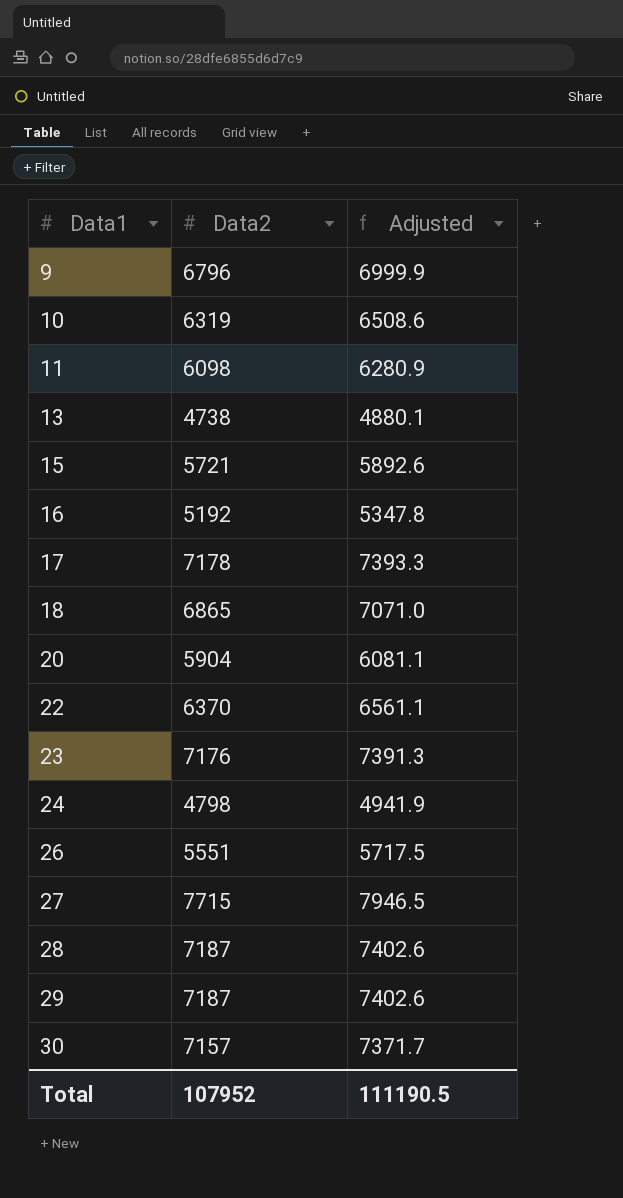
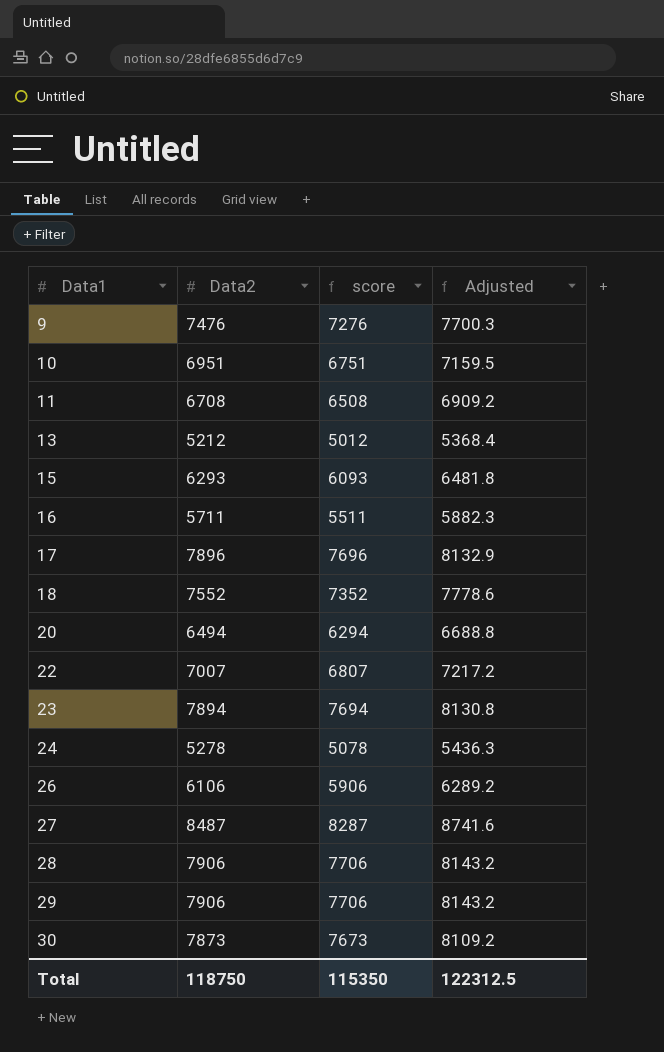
column score | formula: none -> [Data2] - 200
9 | Data2: 6796 -> 7476
9 | Adjusted: 6999.9 -> 7700.3
10 | Data2: 6319 -> 6951
10 | Adjusted: 6508.6 -> 7159.5
11 | Data2: 6098 -> 6708
11 | Adjusted: 6280.9 -> 6909.2
13 | Data2: 4738 -> 5212
13 | Adjusted: 4880.1 -> 5368.4
15 | Data2: 5721 -> 6293
15 | Adjusted: 5892.6 -> 6481.8
16 | Data2: 5192 -> 5711
16 | Adjusted: 5347.8 -> 5882.3
17 | Data2: 7178 -> 7896
17 | Adjusted: 7393.3 -> 8132.9
18 | Data2: 6865 -> 7552
18 | Adjusted: 7071.0 -> 7778.6
20 | Data2: 5904 -> 6494
20 | Adjusted: 6081.1 -> 6688.8
22 | Data2: 6370 -> 7007
22 | Adjusted: 6561.1 -> 7217.2
23 | Data2: 7176 -> 7894
23 | Adjusted: 7391.3 -> 8130.8
24 | Data2: 4798 -> 5278
24 | Adjusted: 4941.9 -> 5436.3
26 | Data2: 5551 -> 6106
26 | Adjusted: 5717.5 -> 6289.2
27 | Data2: 7715 -> 8487
27 | Adjusted: 7946.5 -> 8741.6
28 | Data2: 7187 -> 7906
28 | Adjusted: 7402.6 -> 8143.2
29 | Data2: 7187 -> 7906
29 | Adjusted: 7402.6 -> 8143.2
30 | Data2: 7157 -> 7873
30 | Adjusted: 7371.7 -> 8109.2
Total | Data2: 107952 -> 118750
Total | Adjusted: 111190.5 -> 122312.5

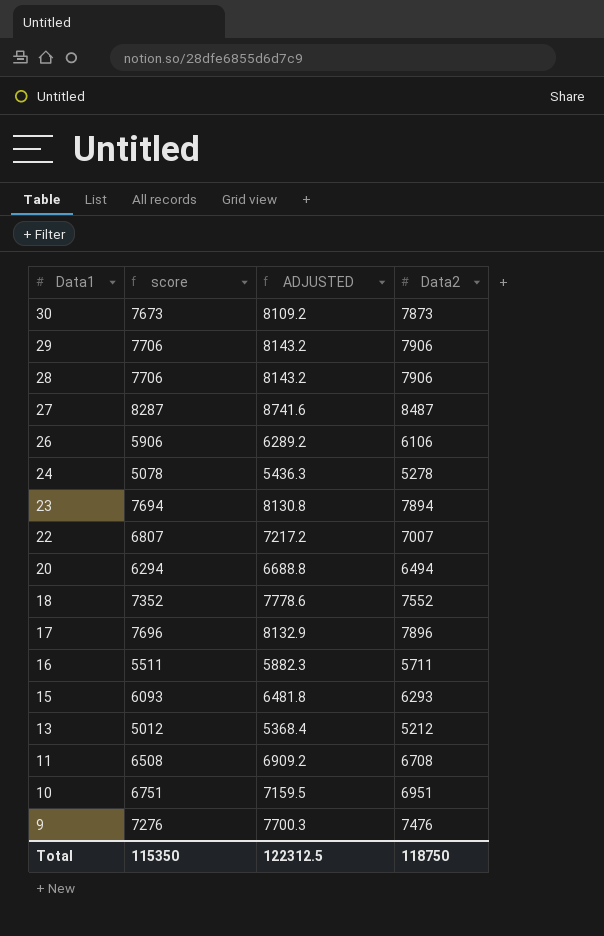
row order: Data1 ascending -> Data1 descending
column name: Adjusted -> ADJUSTED
column Data2 | position: 2 -> 4

